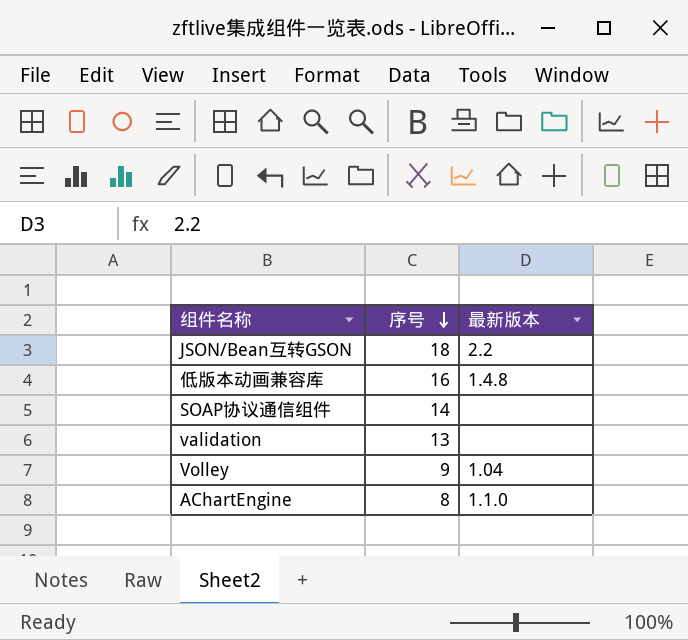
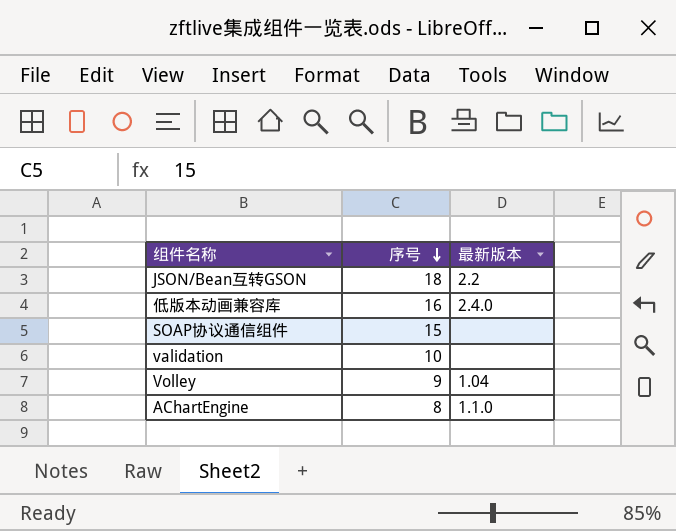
低版本动画兼容库 | 最新版本: 1.4.8 -> 2.4.0
SOAP协议通信组件 | 序号: 14 -> 15
validation | 序号: 13 -> 10

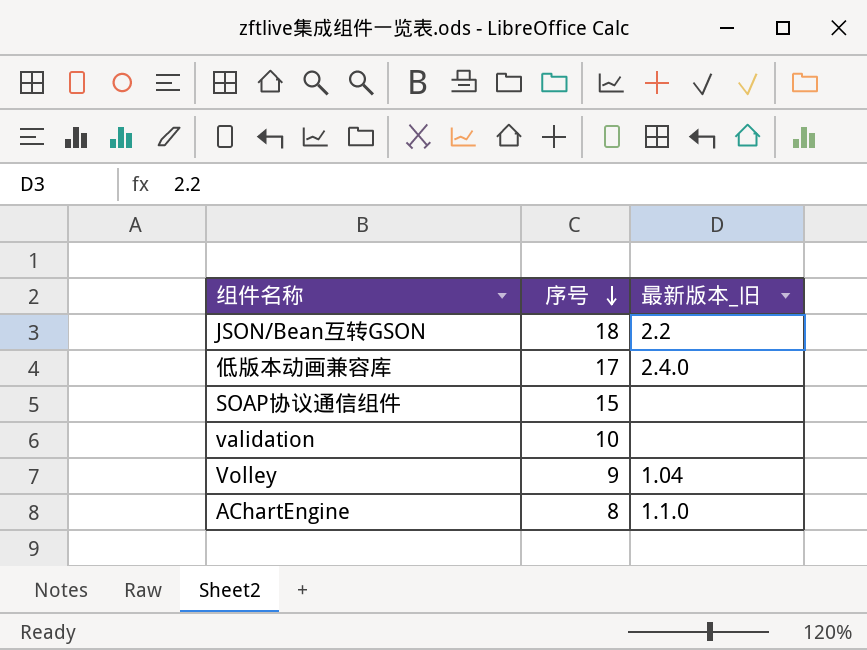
column name: 最新版本 -> 最新版本_旧
低版本动画兼容库 | 序号: 16 -> 17

